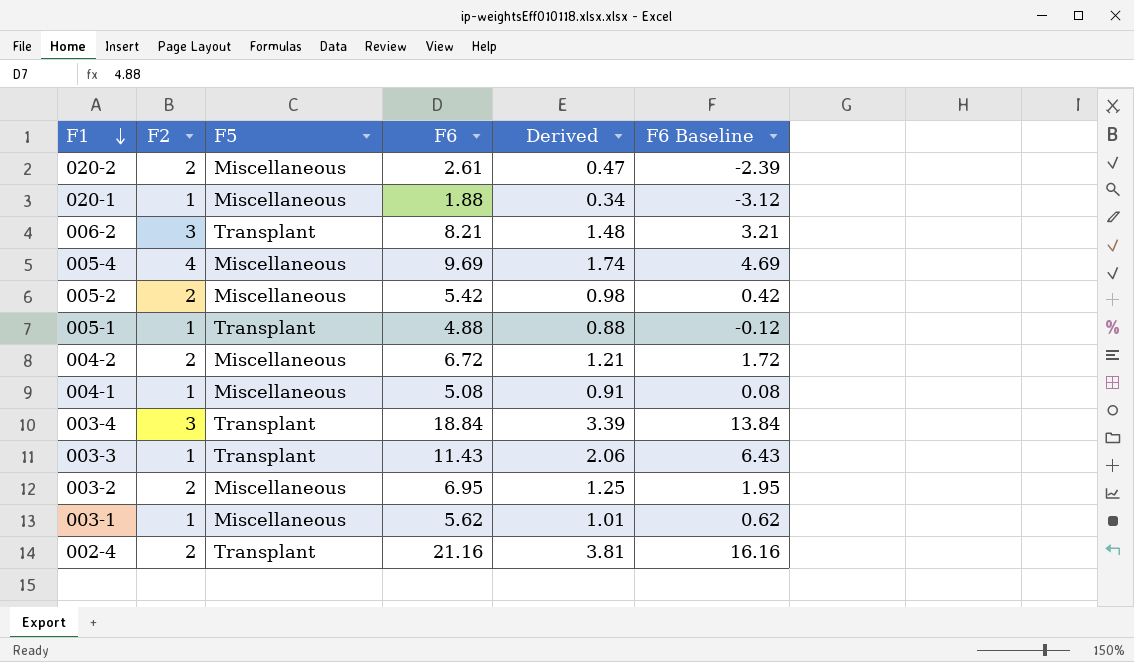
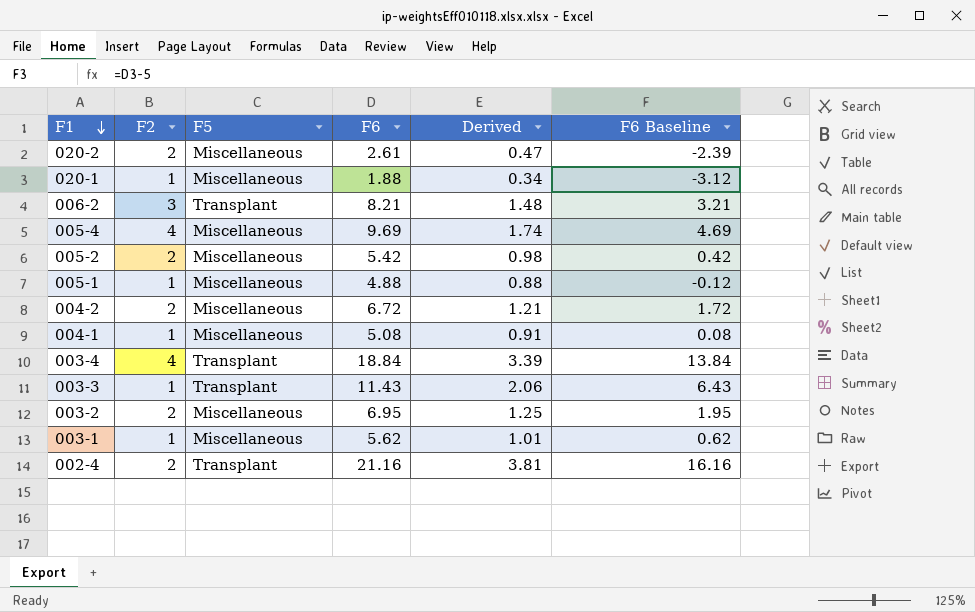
005-1 | F5: Transplant -> Miscellaneous
003-4 | F2: 3 -> 4

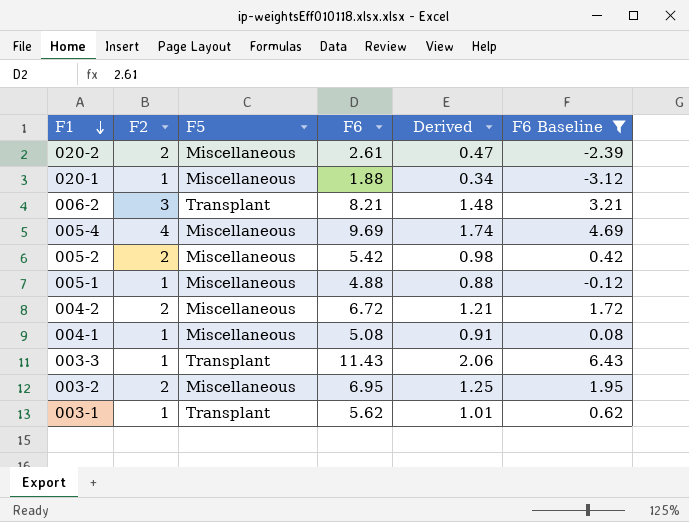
filter: none -> F6 Baseline <= 6.43
003-1 | F5: Miscellaneous -> Transplant

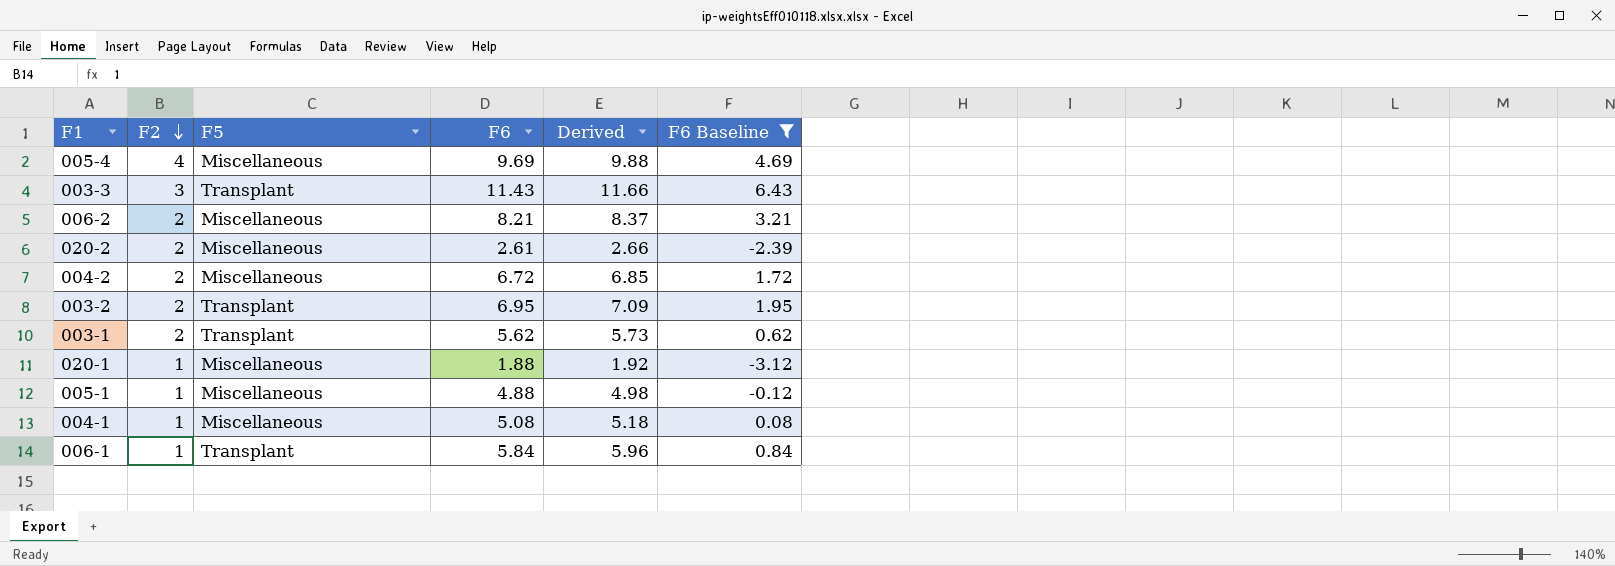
row order: F1 descending -> F2 descending
column Derived | formula: [F6] * 0.18 -> [F6] * 1.02
row 005-2: 2 | Miscellaneous | 5.42 | 0.98 | 0.42 -> none
003-3 | F2: 1 -> 3
006-2 | F2: 3 -> 2
006-2 | F5: Transplant -> Miscellaneous
003-2 | F5: Miscellaneous -> Transplant
003-1 | F2: 1 -> 2
row 006-1: none -> 1 | Transplant | 5.84 | 5.96 | 0.84

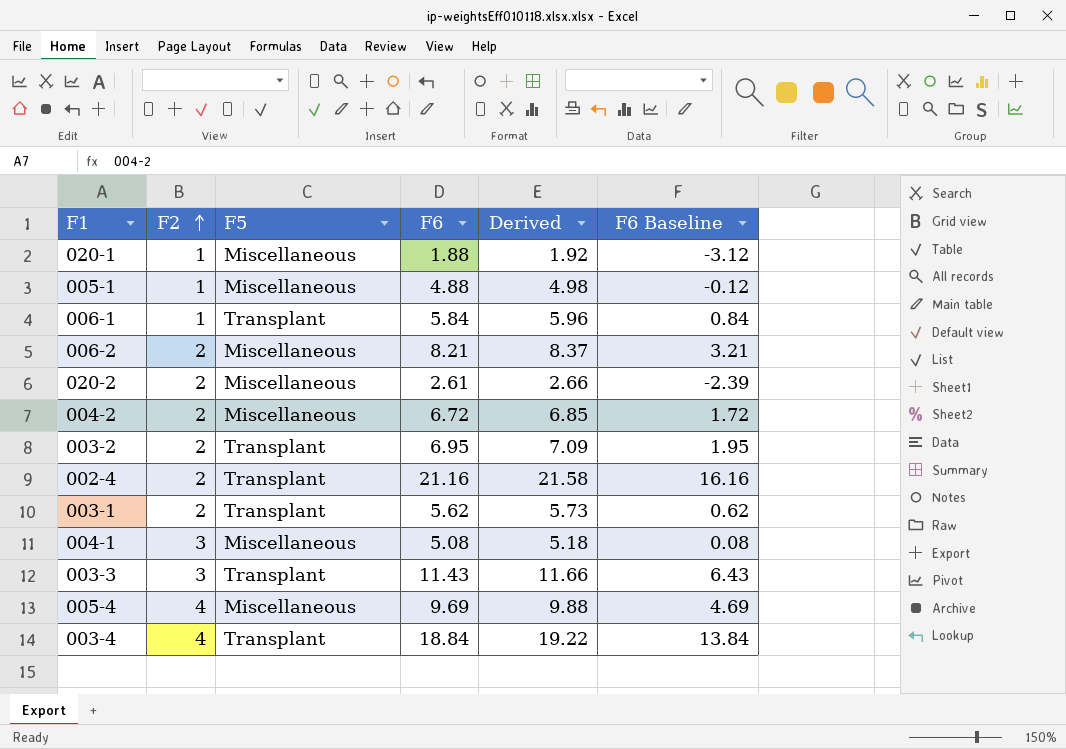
filter: F6 Baseline <= 6.43 -> none
row order: F2 descending -> F2 ascending
004-1 | F2: 1 -> 3

